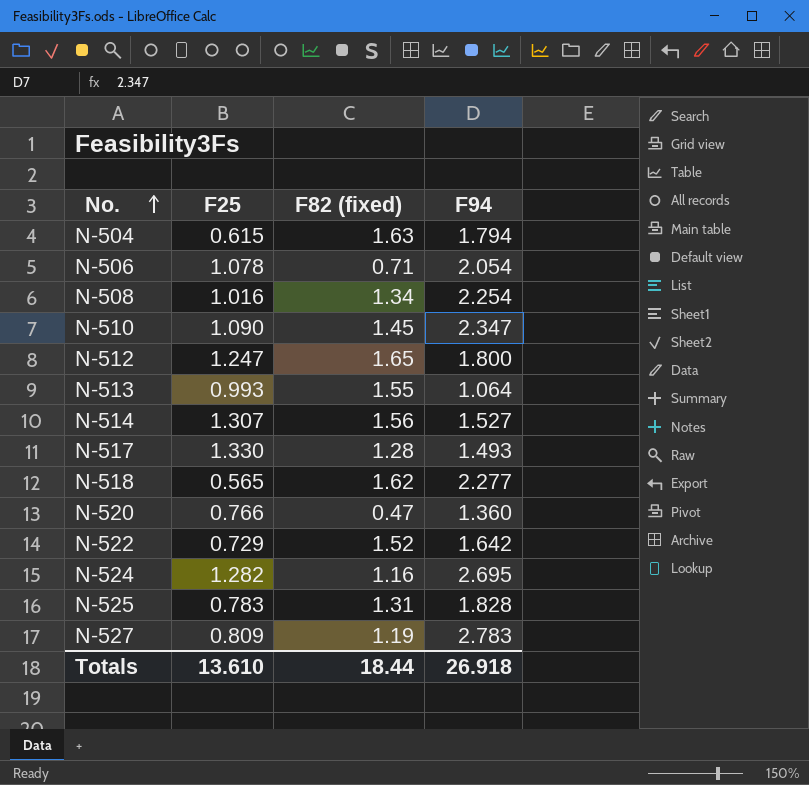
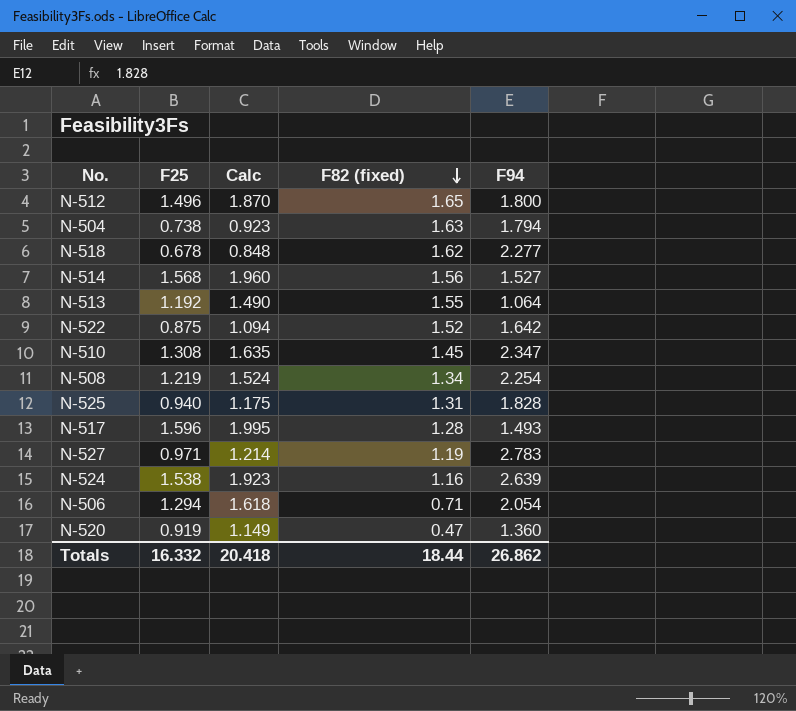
row order: No. ascending -> F82 (fixed) descending
column Calc | formula: none -> [F25] * 1.25
N-512 | F25: 1.247 -> 1.496
N-504 | F25: 0.615 -> 0.738
N-518 | F25: 0.565 -> 0.678
N-514 | F25: 1.307 -> 1.568
N-513 | F25: 0.993 -> 1.192
N-522 | F25: 0.729 -> 0.875
N-510 | F25: 1.090 -> 1.308
N-508 | F25: 1.016 -> 1.219
N-525 | F25: 0.783 -> 0.940
N-517 | F25: 1.330 -> 1.596
N-527 | F25: 0.809 -> 0.971
N-524 | F25: 1.282 -> 1.538
N-524 | F94: 2.695 -> 2.639
N-506 | F25: 1.078 -> 1.294
N-520 | F25: 0.766 -> 0.919
Totals | F25: 13.610 -> 16.332
Totals | F94: 26.918 -> 26.862

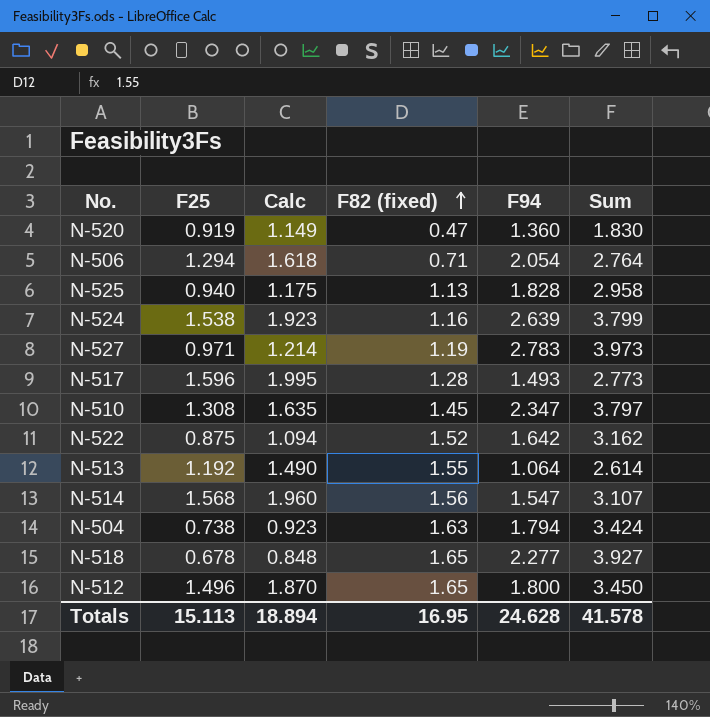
row order: F82 (fixed) descending -> F82 (fixed) ascending
column Sum | formula: none -> [F82 (fixed)] + [F94]
row N-508: 1.219 | 1.524 | 1.34 | 2.254 -> none
N-525 | F82 (fixed): 1.31 -> 1.13
N-514 | F94: 1.527 -> 1.547
N-518 | F82 (fixed): 1.62 -> 1.65
Totals | F25: 16.332 -> 15.113
Totals | Calc: 20.418 -> 18.894
Totals | F82 (fixed): 18.44 -> 16.95
Totals | F94: 26.862 -> 24.628

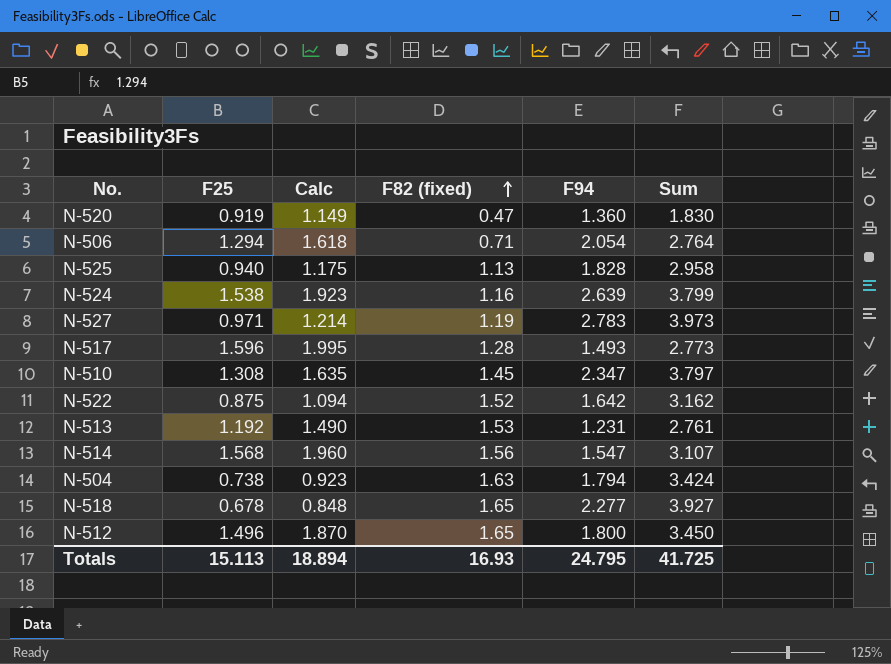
N-513 | F82 (fixed): 1.55 -> 1.53
N-513 | F94: 1.064 -> 1.231
N-513 | Sum: 2.614 -> 2.761
Totals | F82 (fixed): 16.95 -> 16.93
Totals | F94: 24.628 -> 24.795
Totals | Sum: 41.578 -> 41.725

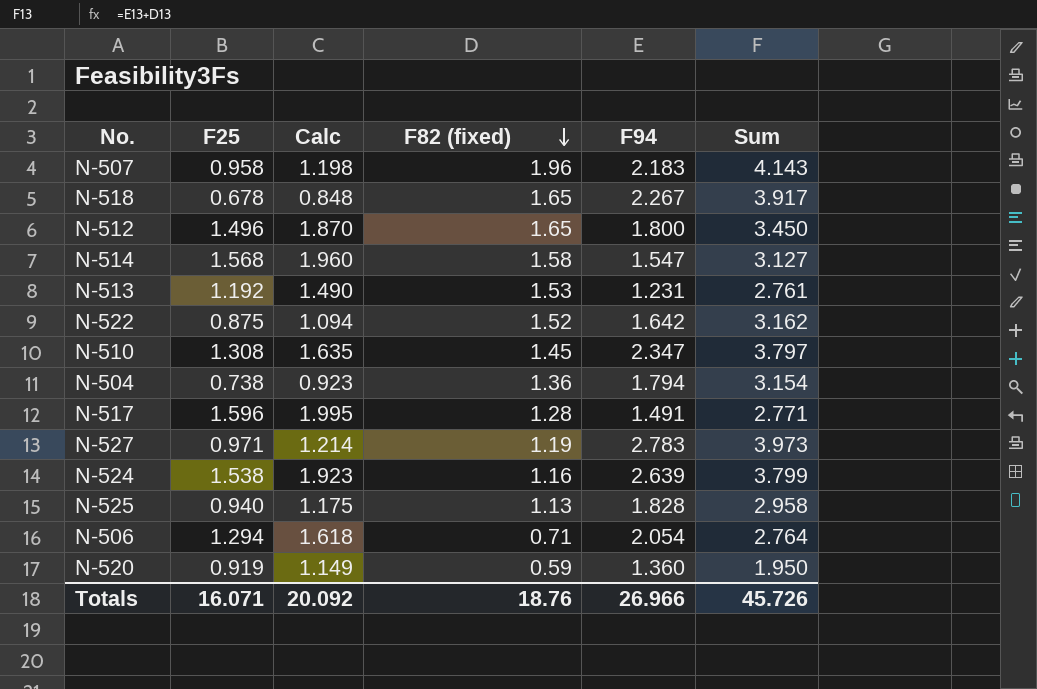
row order: F82 (fixed) ascending -> F82 (fixed) descending
row N-507: none -> 0.958 | 1.198 | 1.96 | 2.183 | 4.143
N-518 | F94: 2.277 -> 2.267
N-518 | Sum: 3.927 -> 3.917
N-514 | F82 (fixed): 1.56 -> 1.58
N-514 | Sum: 3.107 -> 3.127
N-504 | F82 (fixed): 1.63 -> 1.36
N-504 | Sum: 3.424 -> 3.154
N-517 | F94: 1.493 -> 1.491
N-517 | Sum: 2.773 -> 2.771
N-520 | F82 (fixed): 0.47 -> 0.59
N-520 | Sum: 1.830 -> 1.950
Totals | F25: 15.113 -> 16.071
Totals | Calc: 18.894 -> 20.092
Totals | F82 (fixed): 16.93 -> 18.76
Totals | F94: 24.795 -> 26.966
Totals | Sum: 41.725 -> 45.726

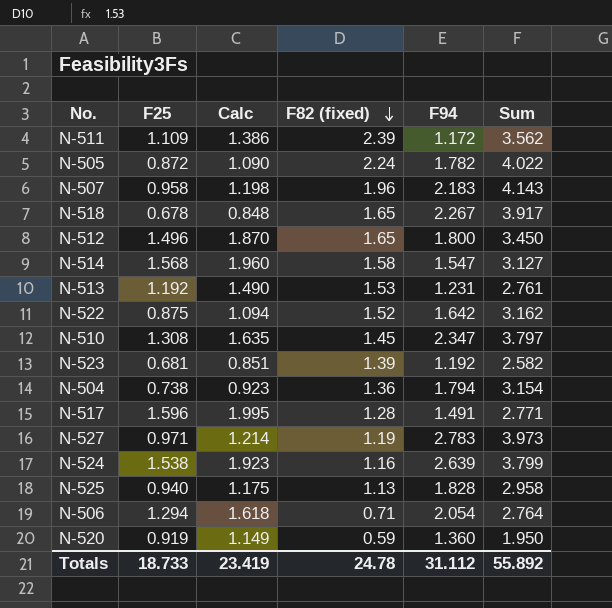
row N-511: none -> 1.109 | 1.386 | 2.39 | 1.172 | 3.562
row N-505: none -> 0.872 | 1.090 | 2.24 | 1.782 | 4.022
row N-523: none -> 0.681 | 0.851 | 1.39 | 1.192 | 2.582
Totals | F25: 16.071 -> 18.733
Totals | Calc: 20.092 -> 23.419
Totals | F82 (fixed): 18.76 -> 24.78
Totals | F94: 26.966 -> 31.112
Totals | Sum: 45.726 -> 55.892

